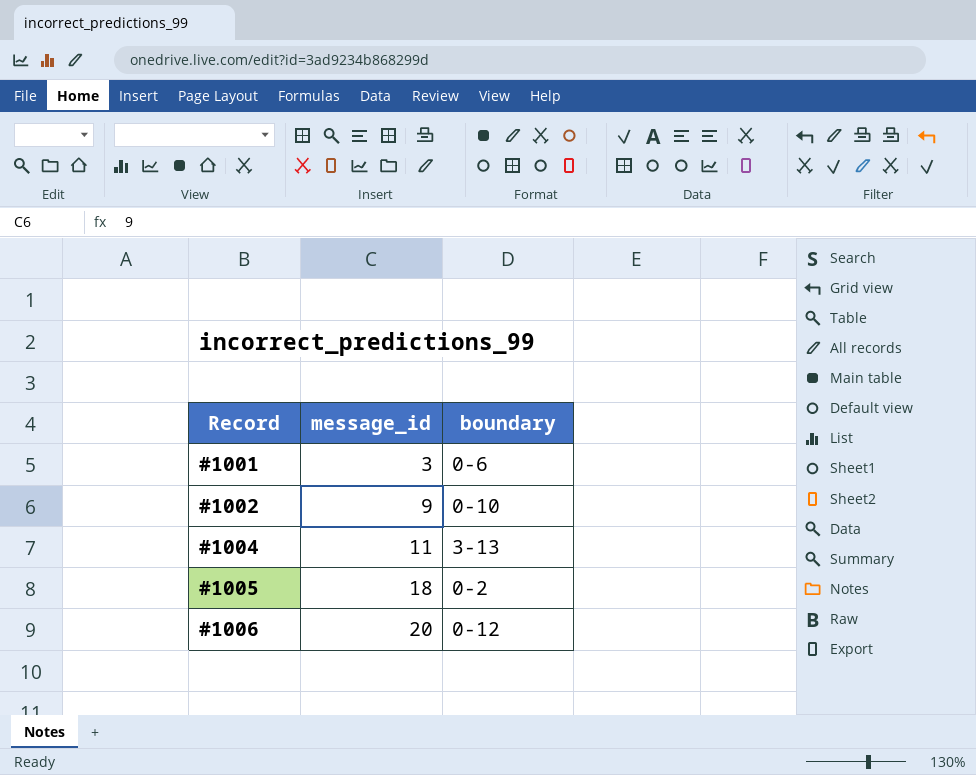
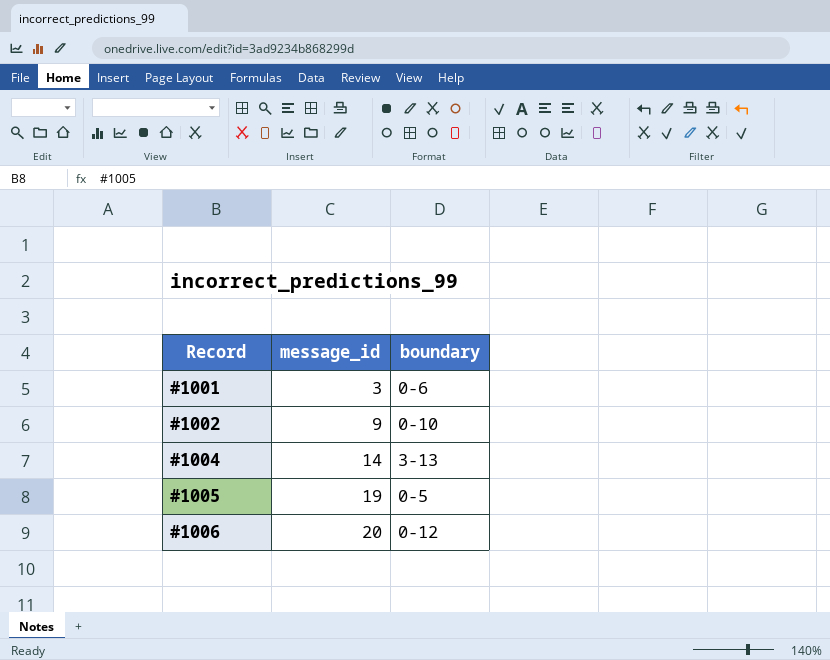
#1004 | message_id: 11 -> 14
#1005 | message_id: 18 -> 19
#1005 | boundary: 0-2 -> 0-5

